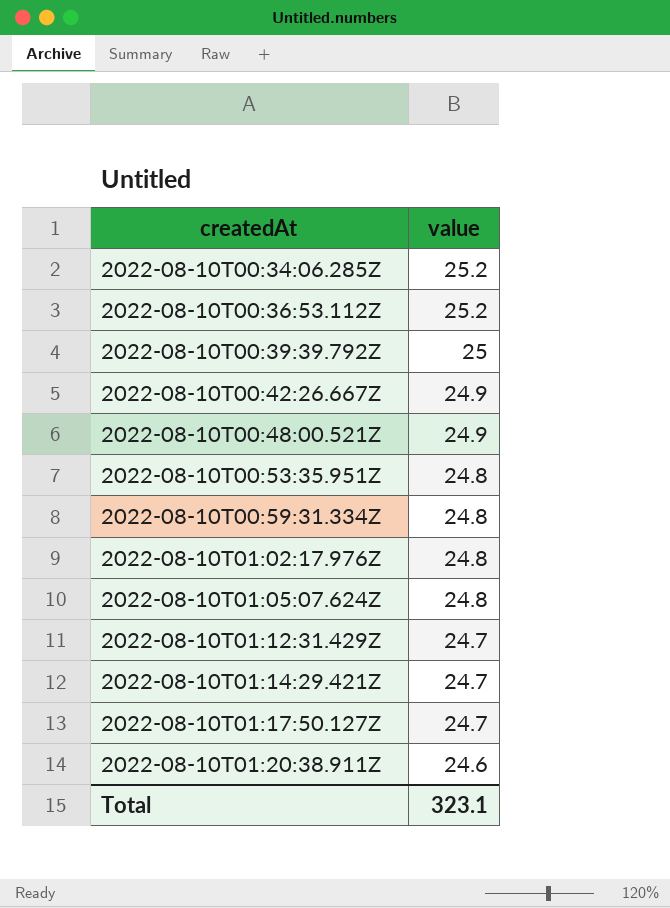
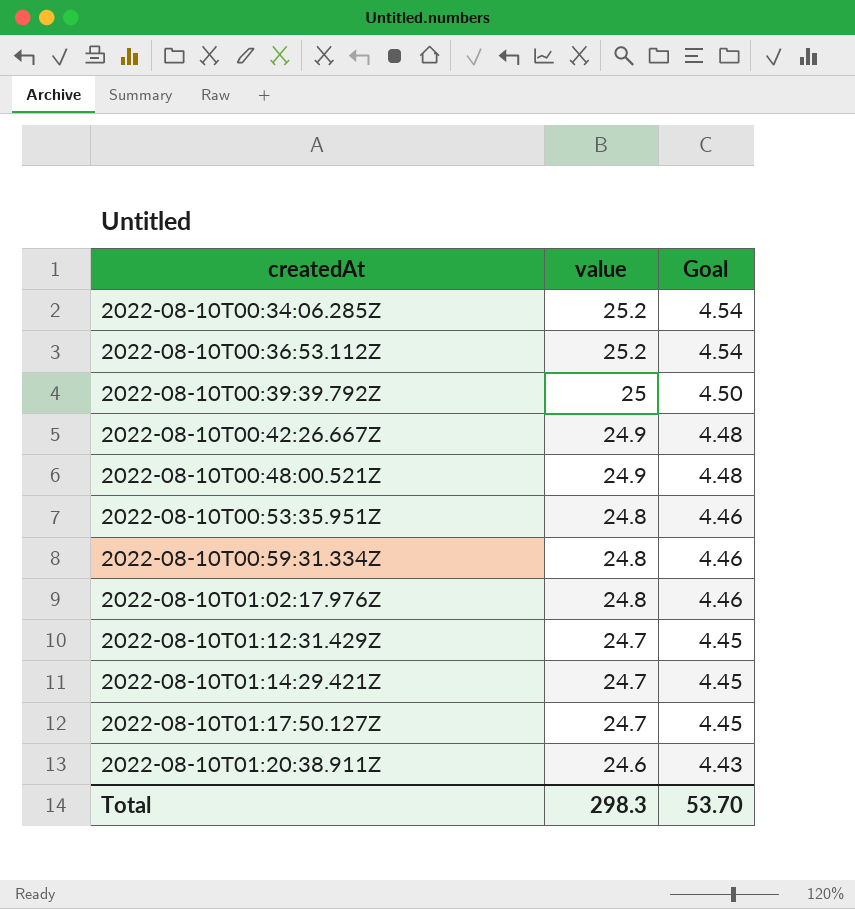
column Goal | formula: none -> [value] * 0.18
row 2022-08-10T01:05:07.624Z: 24.8 -> none
Total | value: 323.1 -> 298.3

